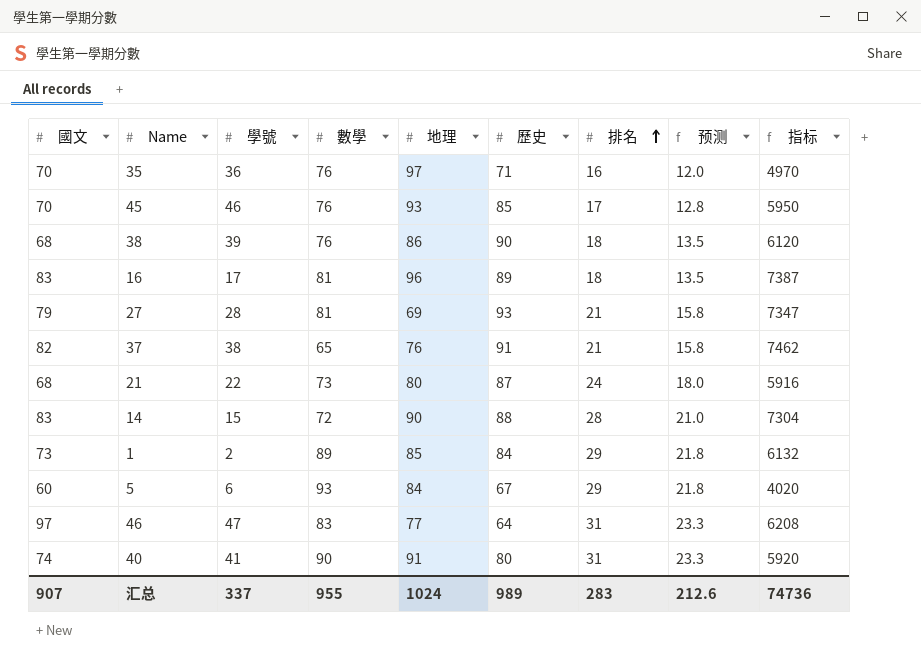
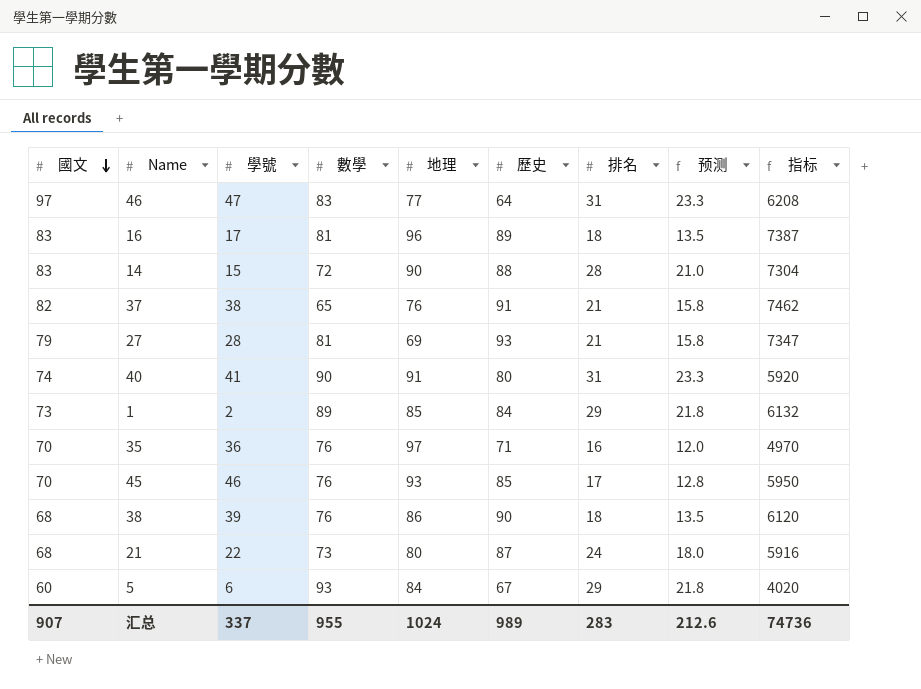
row order: 排名 ascending -> 國文 descending

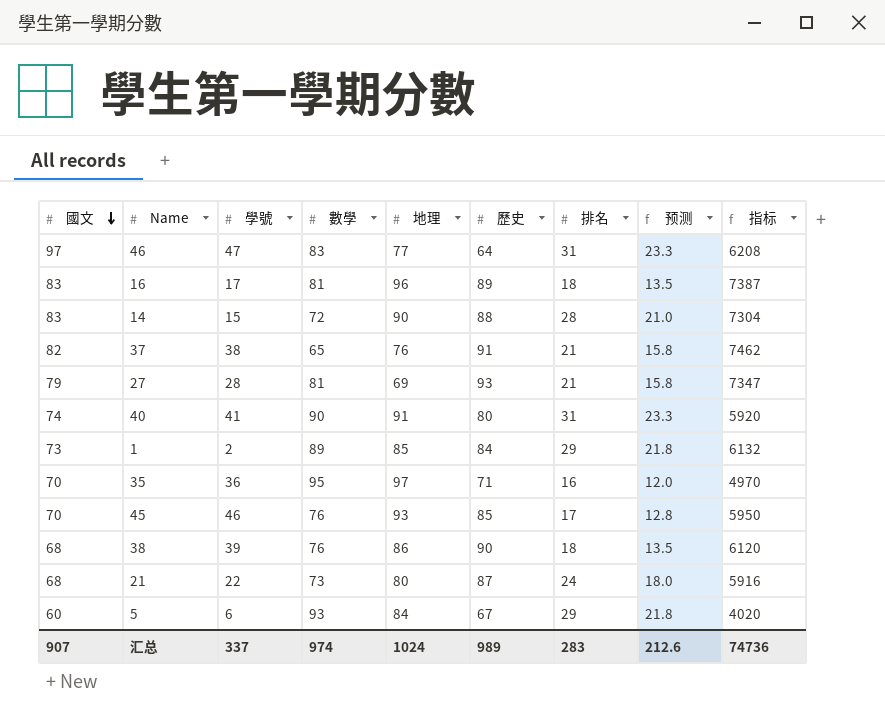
35 | 數學: 76 -> 95
汇总 | 數學: 955 -> 974

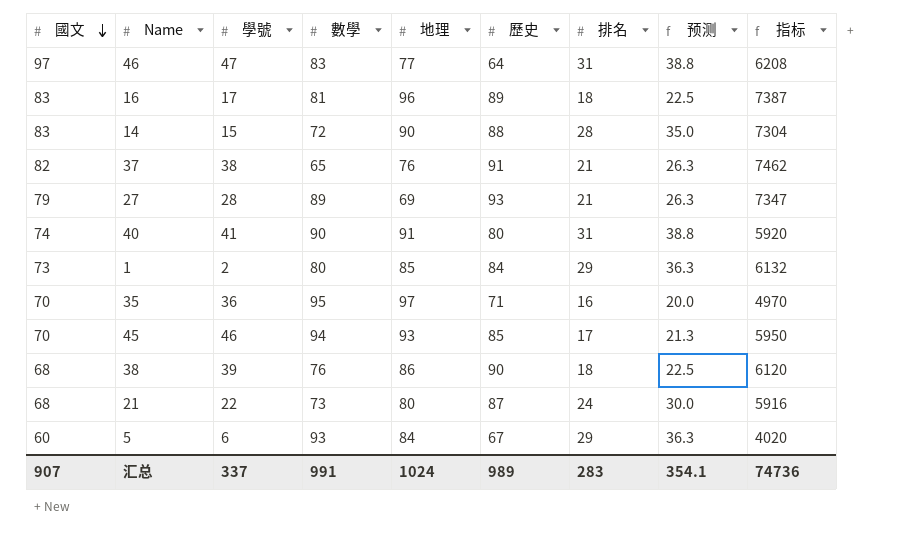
column 预测 | formula: [排名] * 0.75 -> [排名] * 1.25
27 | 數學: 81 -> 89
1 | 數學: 89 -> 80
45 | 數學: 76 -> 94
汇总 | 數學: 974 -> 991
汇总 | 预测: 212.6 -> 354.1

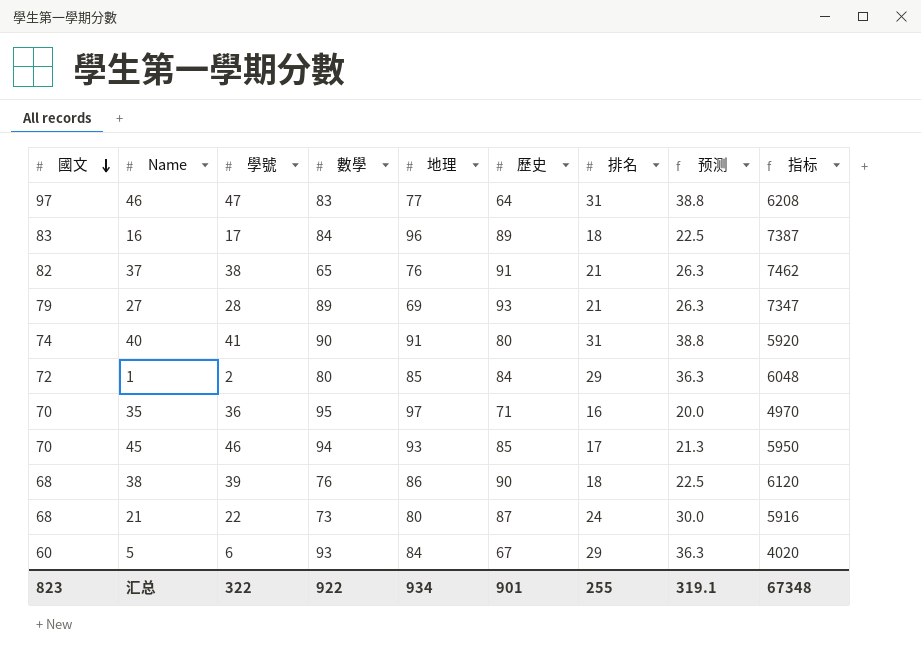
row 14: 83 | 15 | 72 | 90 | 88 | 28 | 35.0 | 7304 -> none
16 | 數學: 81 -> 84
1 | 國文: 73 -> 72
1 | 指标: 6132 -> 6048
汇总 | 國文: 907 -> 823
汇总 | 學號: 337 -> 322
汇总 | 數學: 991 -> 922
汇总 | 地理: 1024 -> 934
汇总 | 歷史: 989 -> 901
汇总 | 排名: 283 -> 255
汇总 | 预测: 354.1 -> 319.1
汇总 | 指标: 74736 -> 67348

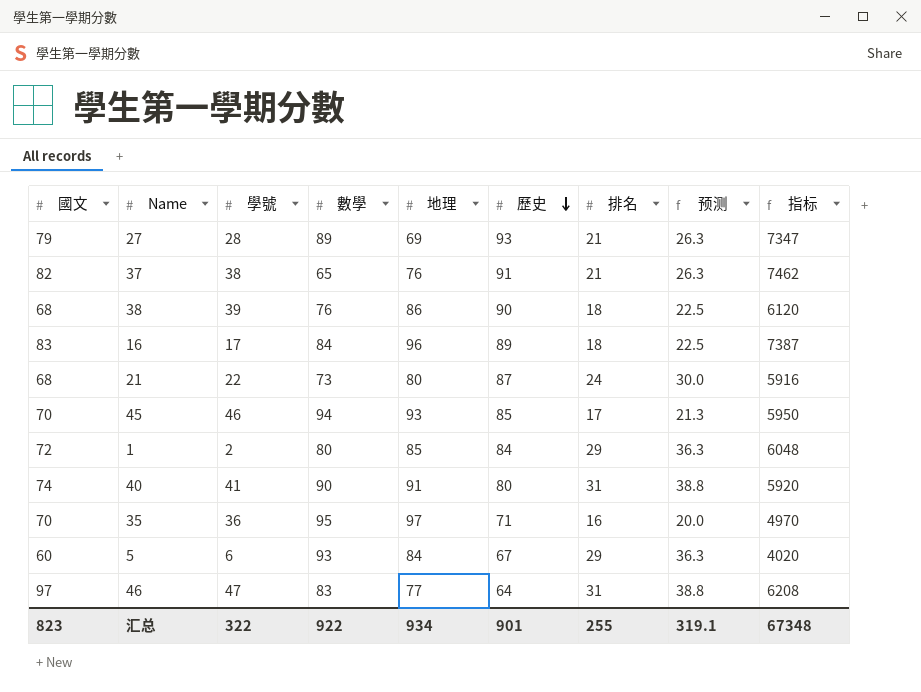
row order: 國文 descending -> 歷史 descending

